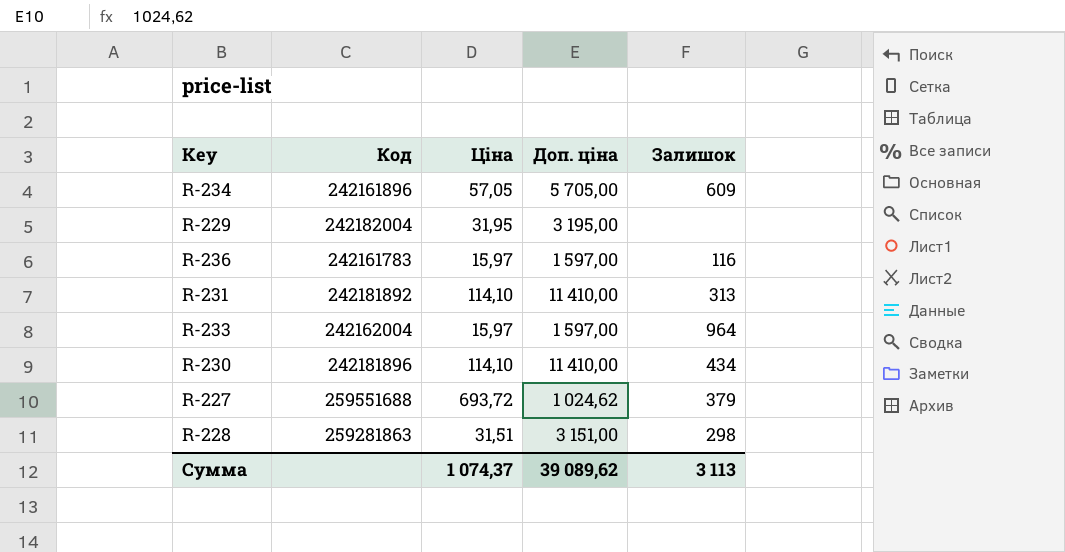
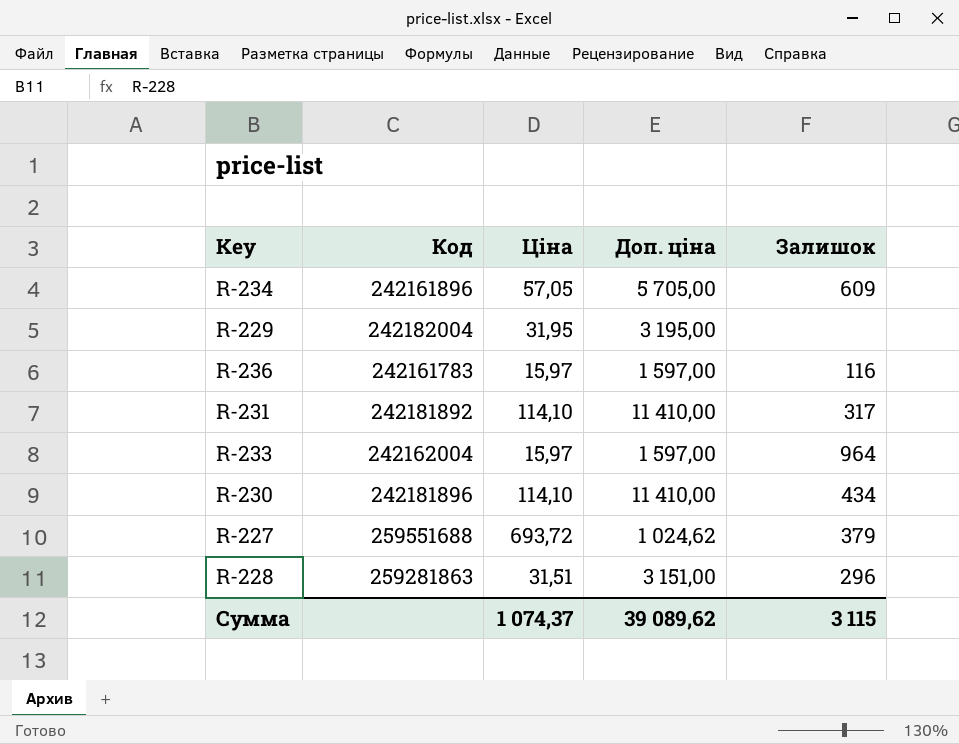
R-231 | Залишок: 313 -> 317
R-228 | Залишок: 298 -> 296
Сумма | Залишок: 3 113 -> 3 115

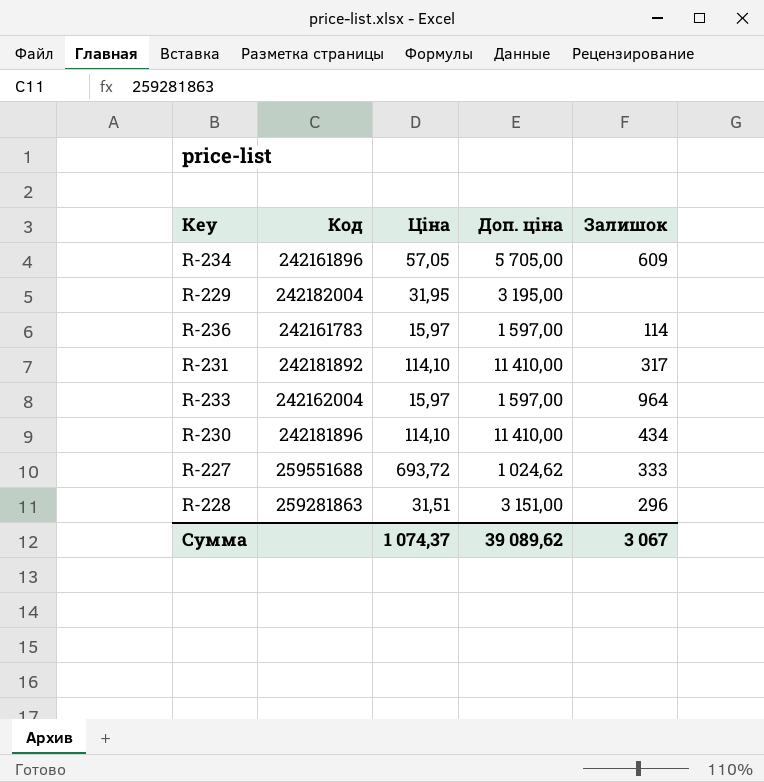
R-236 | Залишок: 116 -> 114
R-227 | Залишок: 379 -> 333
Сумма | Залишок: 3 115 -> 3 067

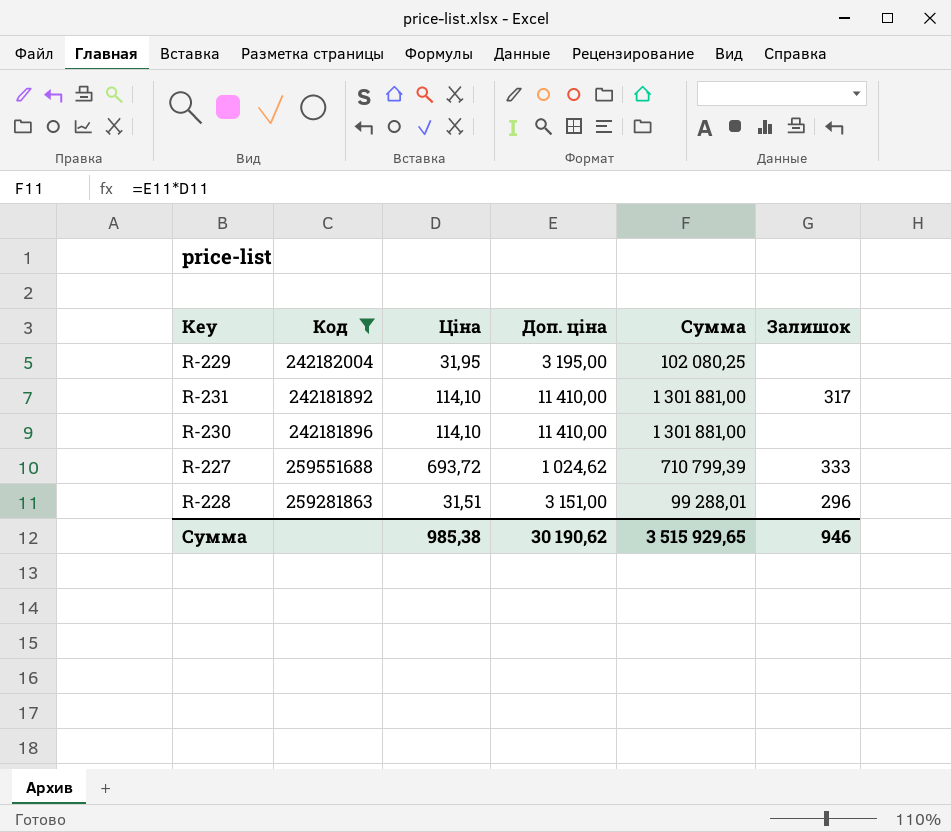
filter: none -> Код >= 242181892
column Сумма | formula: none -> [Ціна] * [Доп. ціна]
R-230 | Залишок: 434 -> none
Сумма | Ціна: 1 074,37 -> 985,38
Сумма | Доп. ціна: 39 089,62 -> 30 190,62
Сумма | Залишок: 3 067 -> 946

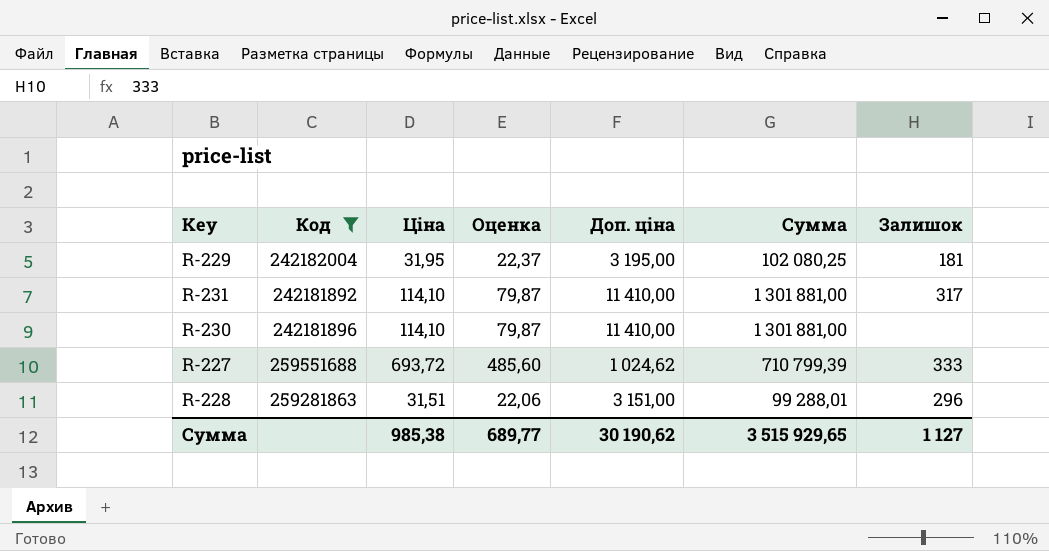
column Оценка | formula: none -> [Ціна] * 0,7
R-229 | Залишок: none -> 181
Сумма | Залишок: 946 -> 1 127

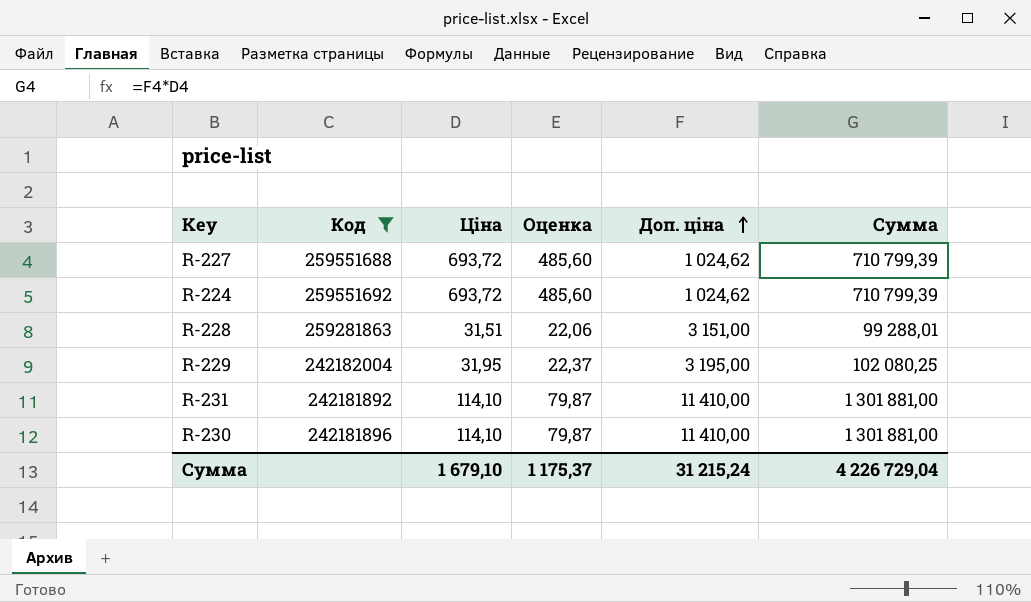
row order: none -> Доп. ціна ascending
column Залишок | position: 7 -> none
row R-224: none -> 259551692 | 693,72 | 485,60 | 1 024,62 | 710 799,39
Сумма | Ціна: 985,38 -> 1 679,10
Сумма | Оценка: 689,77 -> 1 175,37
Сумма | Доп. ціна: 30 190,62 -> 31 215,24
Сумма | Сумма: 3 515 929,65 -> 4 226 729,04

